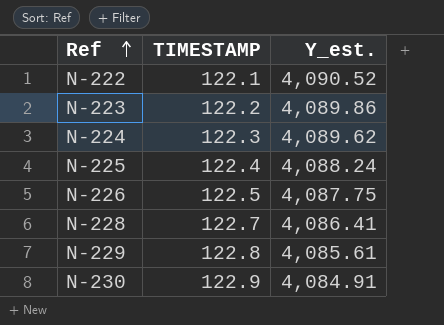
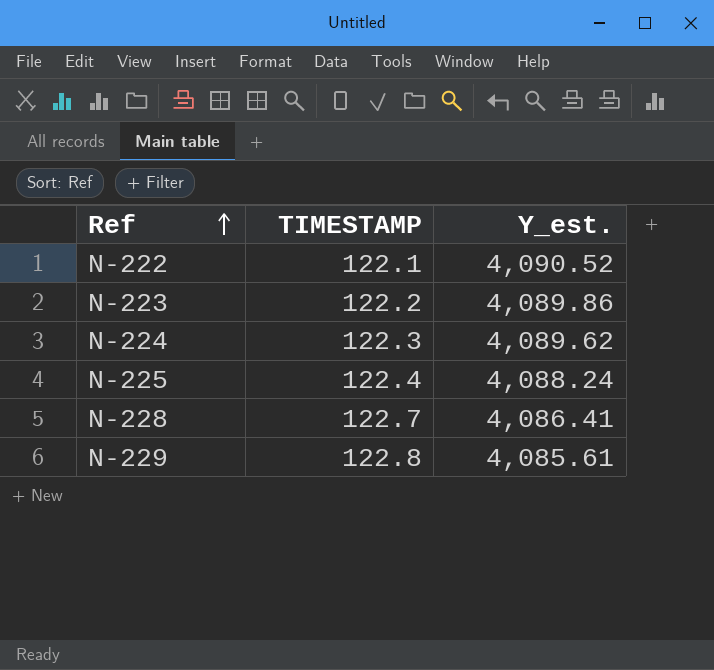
row N-226: 122.5 | 4,087.75 -> none
row N-230: 122.9 | 4,084.91 -> none

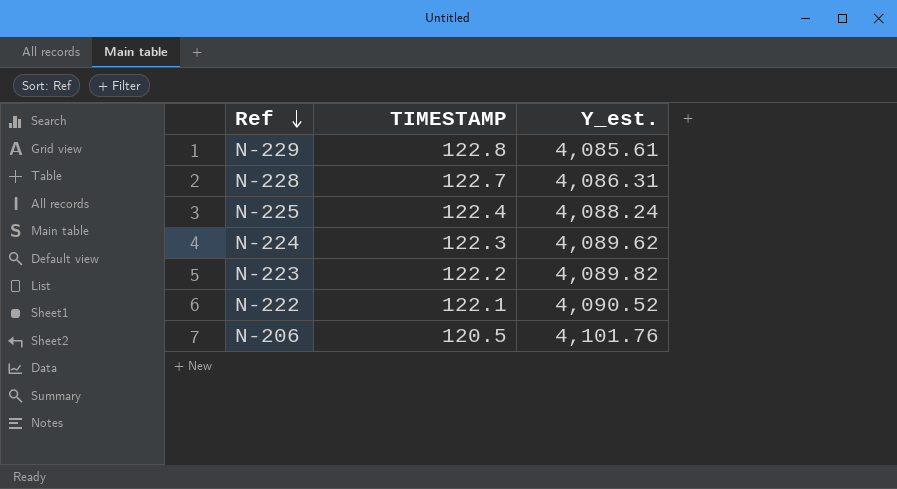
row order: Ref ascending -> Ref descending
N-228 | Y_est.: 4,086.41 -> 4,086.31
N-223 | Y_est.: 4,089.86 -> 4,089.82
row N-206: none -> 120.5 | 4,101.76

